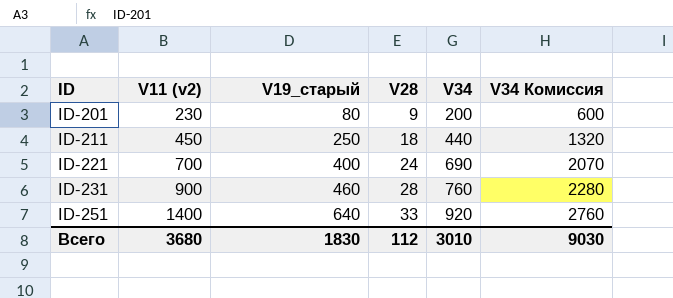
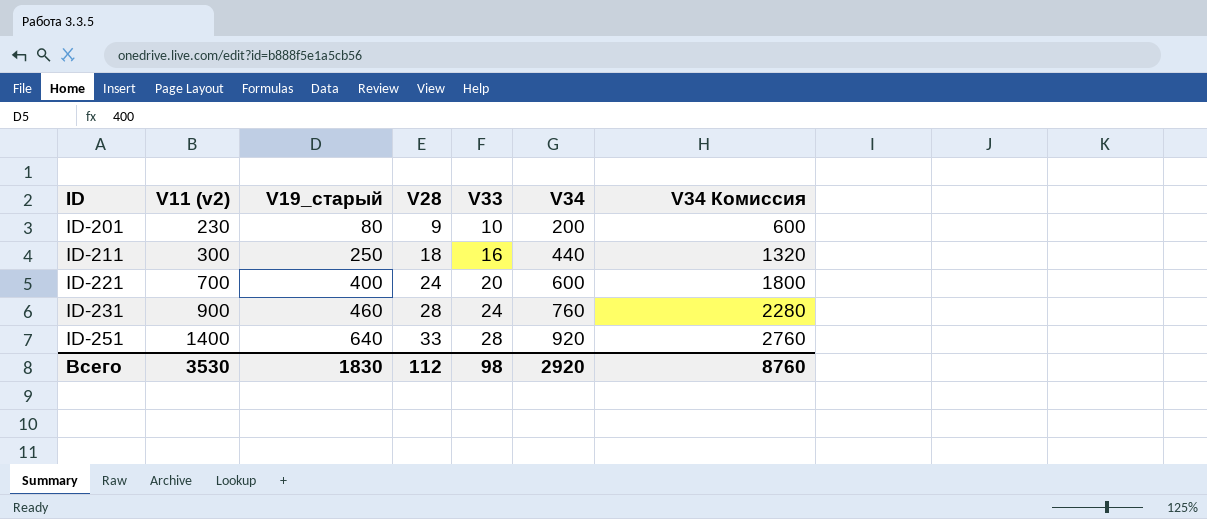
column V33 | position: none -> 5
ID-211 | V11 (v2): 450 -> 300
ID-221 | V34: 690 -> 600
ID-221 | V34 Комиссия: 2070 -> 1800
Всего | V11 (v2): 3680 -> 3530
Всего | V34: 3010 -> 2920
Всего | V34 Комиссия: 9030 -> 8760

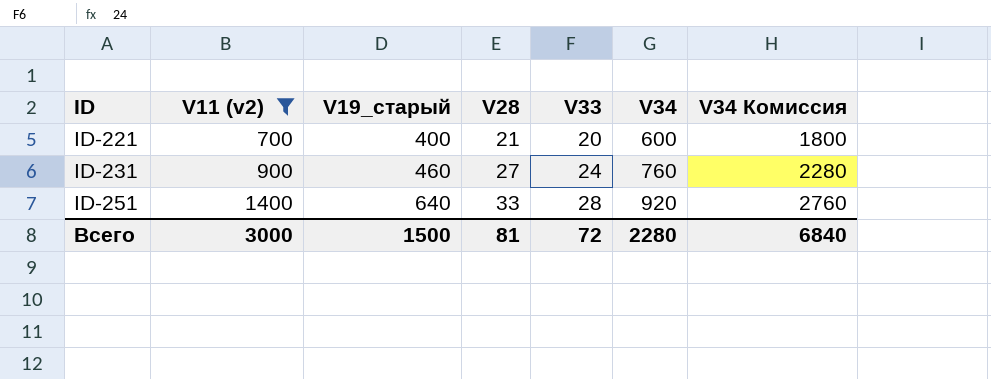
filter: none -> V11 (v2) >= 700
ID-221 | V28: 24 -> 21
ID-231 | V28: 28 -> 27
Всего | V11 (v2): 3530 -> 3000
Всего | V19_старый: 1830 -> 1500
Всего | V28: 112 -> 81
Всего | V33: 98 -> 72
Всего | V34: 2920 -> 2280
Всего | V34 Комиссия: 8760 -> 6840

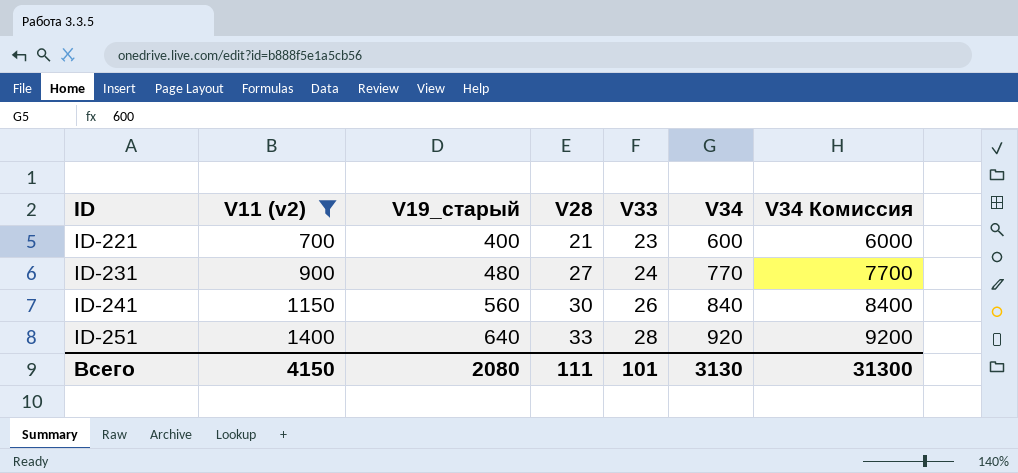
column V34 Комиссия | formula: [V34] * 3 -> [V34] * 10
ID-221 | V33: 20 -> 23
ID-231 | V19_старый: 460 -> 480
ID-231 | V34: 760 -> 770
row ID-241: none -> 1150 | 560 | 30 | 26 | 840 | 8400
Всего | V11 (v2): 3000 -> 4150
Всего | V19_старый: 1500 -> 2080
Всего | V28: 81 -> 111
Всего | V33: 72 -> 101
Всего | V34: 2280 -> 3130
Всего | V34 Комиссия: 6840 -> 31300

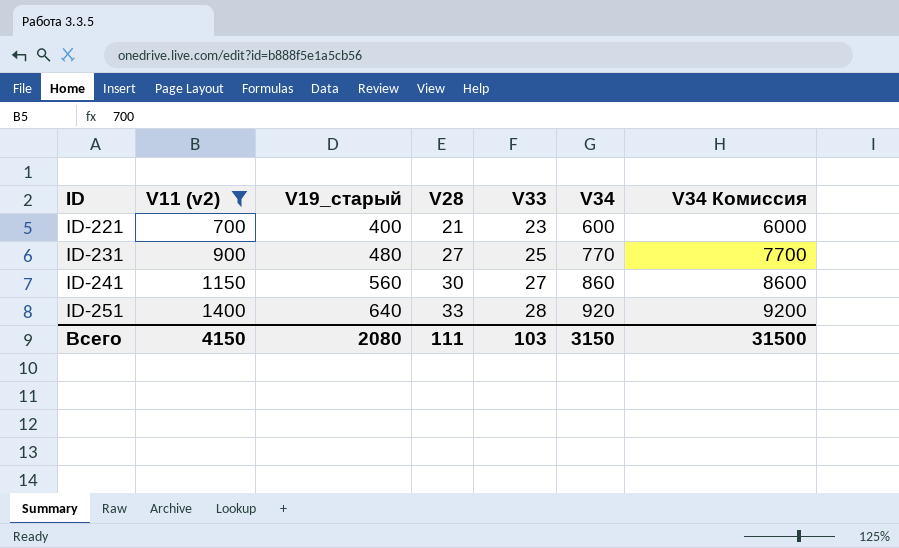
ID-231 | V33: 24 -> 25
ID-241 | V33: 26 -> 27
ID-241 | V34: 840 -> 860
ID-241 | V34 Комиссия: 8400 -> 8600
Всего | V33: 101 -> 103
Всего | V34: 3130 -> 3150
Всего | V34 Комиссия: 31300 -> 31500

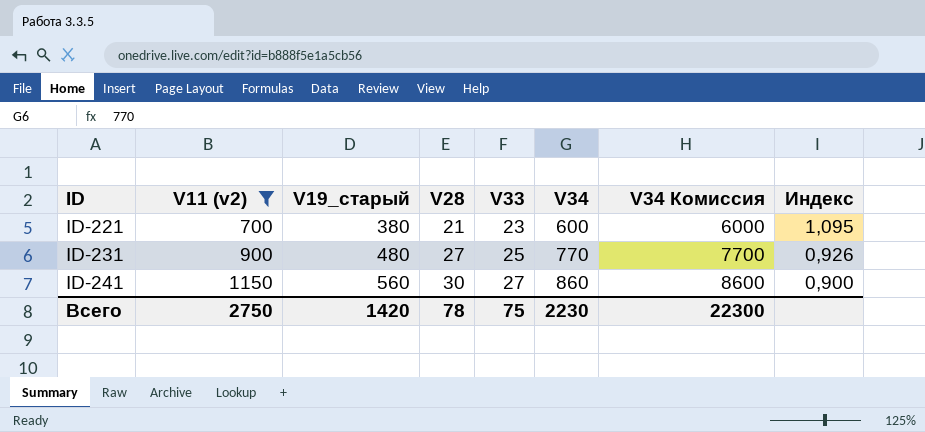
column Индекс | formula: none -> [V33] / [V28]
row ID-251: 1400 | 640 | 33 | 28 | 920 | 9200 -> none
ID-221 | V19_старый: 400 -> 380
Всего | V11 (v2): 4150 -> 2750
Всего | V19_старый: 2080 -> 1420
Всего | V28: 111 -> 78
Всего | V33: 103 -> 75
Всего | V34: 3150 -> 2230
Всего | V34 Комиссия: 31500 -> 22300

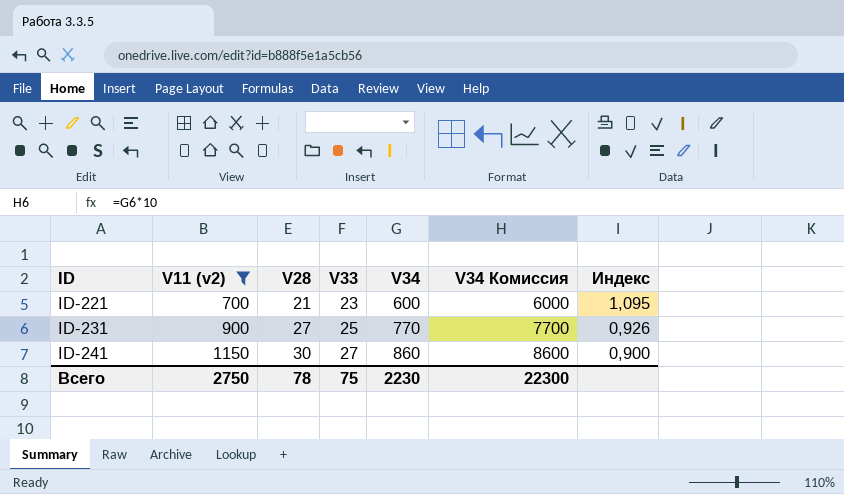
column V19_старый | position: 3 -> none

